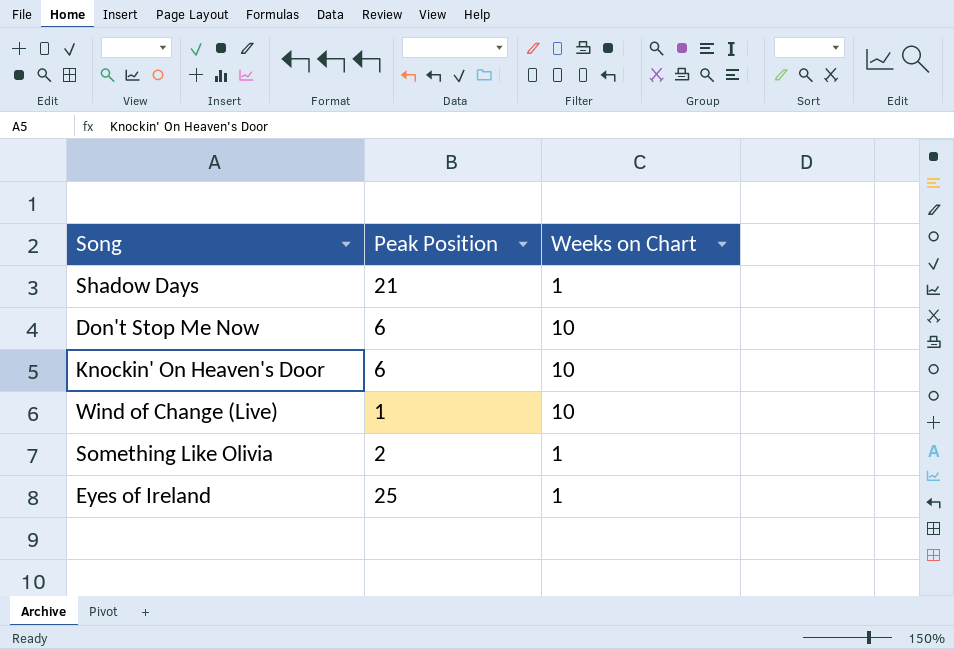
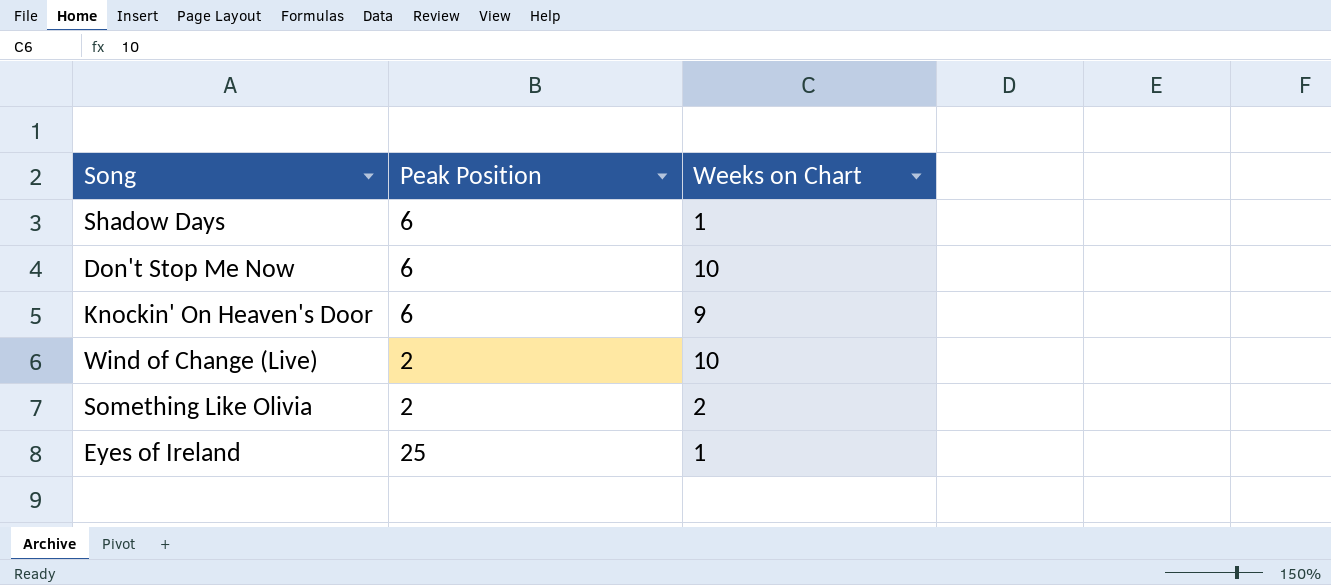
Shadow Days | Peak Position: 21 -> 6
Knockin' On Heaven's Door | Weeks on Chart: 10 -> 9
Wind of Change (Live) | Peak Position: 1 -> 2
Something Like Olivia | Weeks on Chart: 1 -> 2

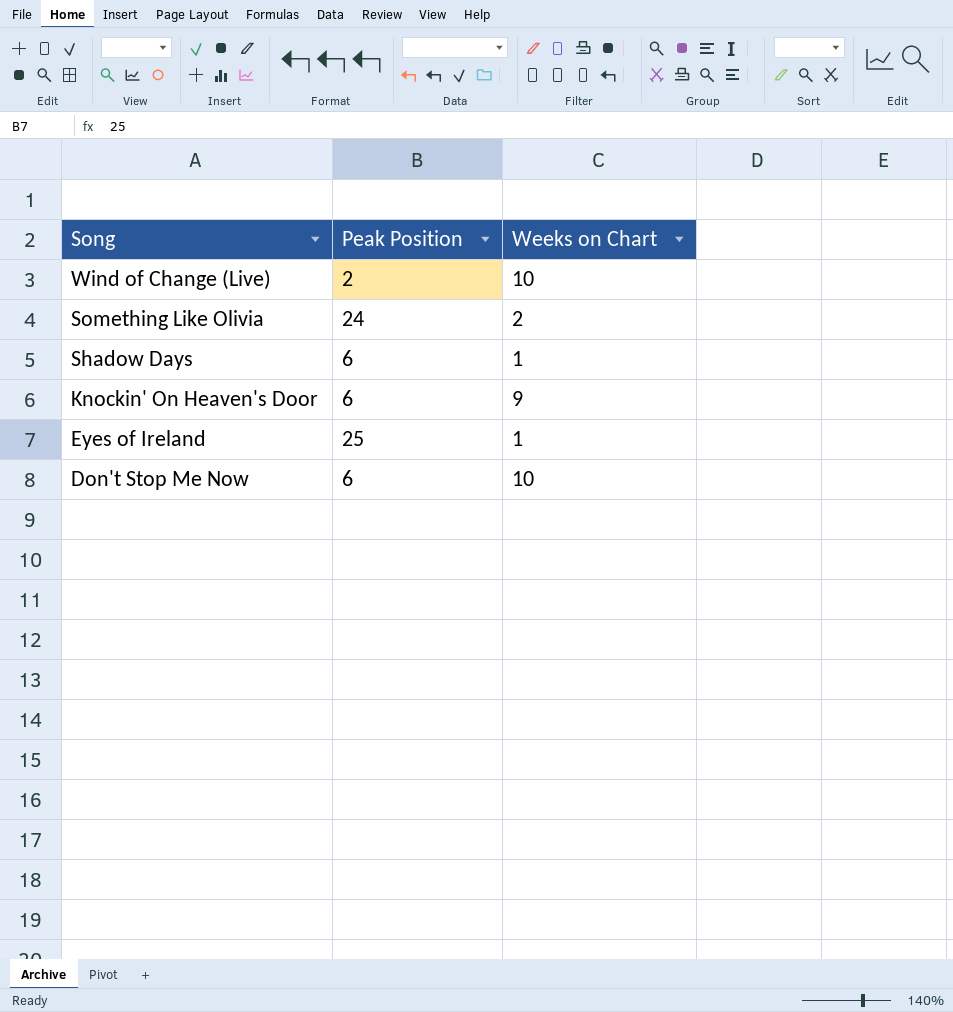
row order: none -> Song descending
Something Like Olivia | Peak Position: 2 -> 24

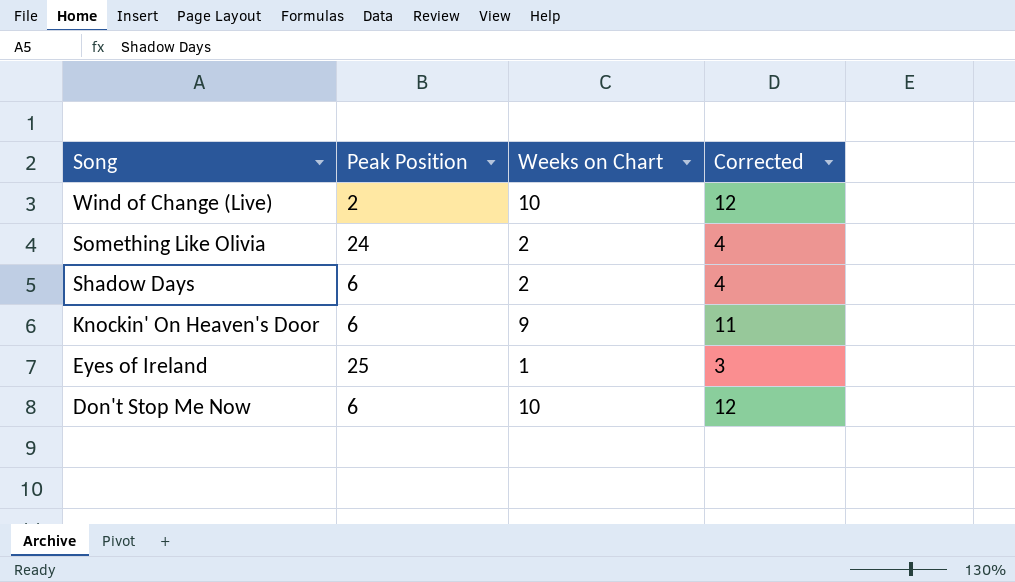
column Corrected | formula: none -> [Weeks on Chart] + 2
Shadow Days | Weeks on Chart: 1 -> 2

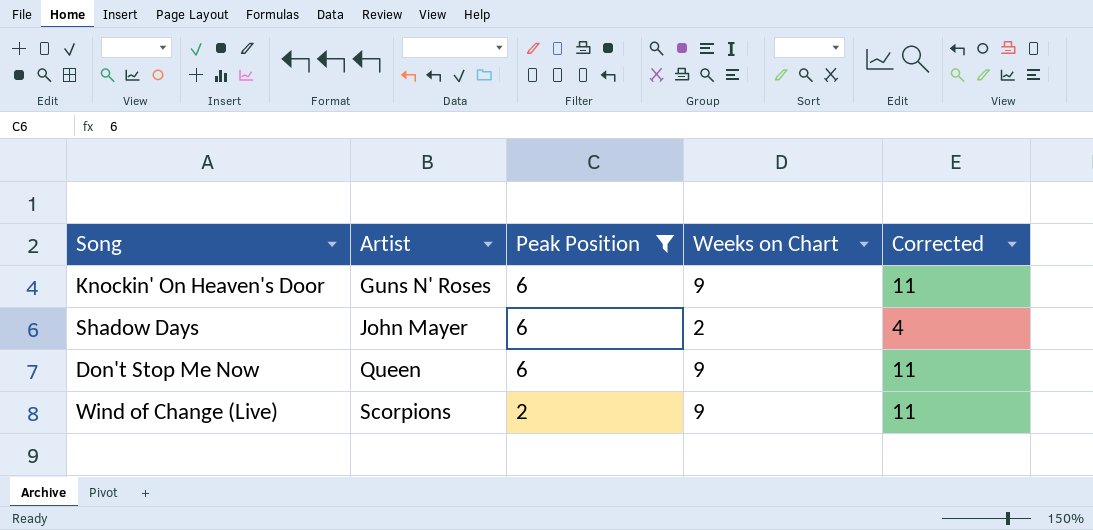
filter: none -> Peak Position <= 6
row order: Song descending -> Artist ascending
column Artist | position: none -> 2
Don't Stop Me Now | Weeks on Chart: 10 -> 9
Don't Stop Me Now | Corrected: 12 -> 11
Wind of Change (Live) | Weeks on Chart: 10 -> 9
Wind of Change (Live) | Corrected: 12 -> 11

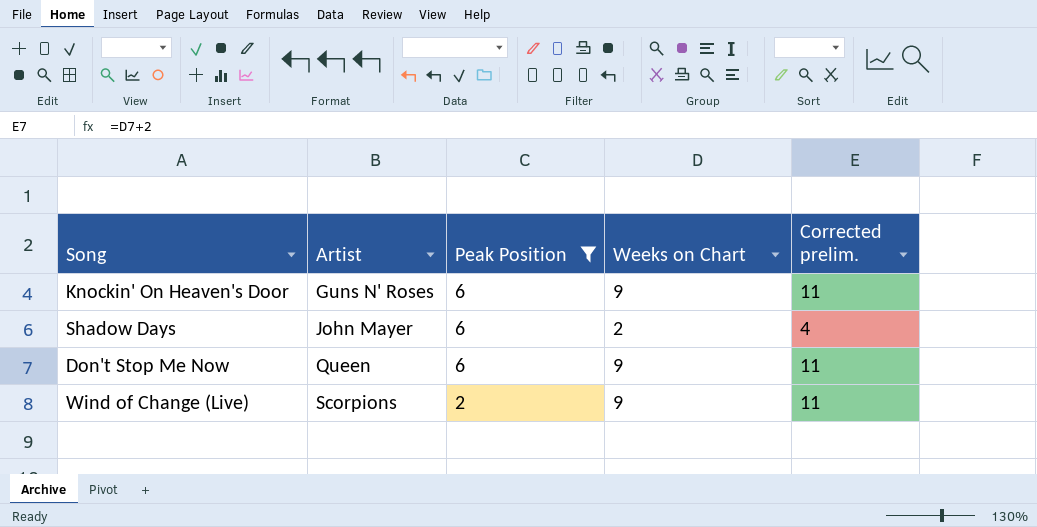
column name: Corrected -> Corrected prelim.

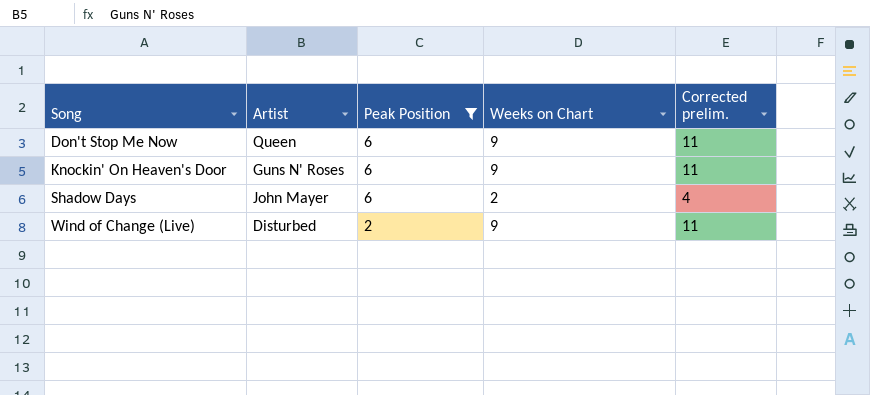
row order: Artist ascending -> Song ascending
Wind of Change (Live) | Artist: Scorpions -> Disturbed

